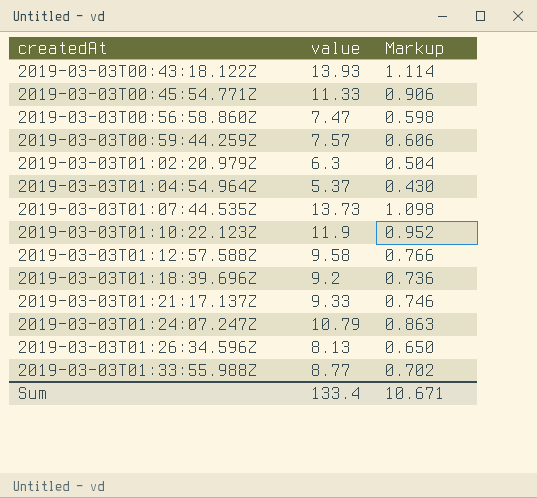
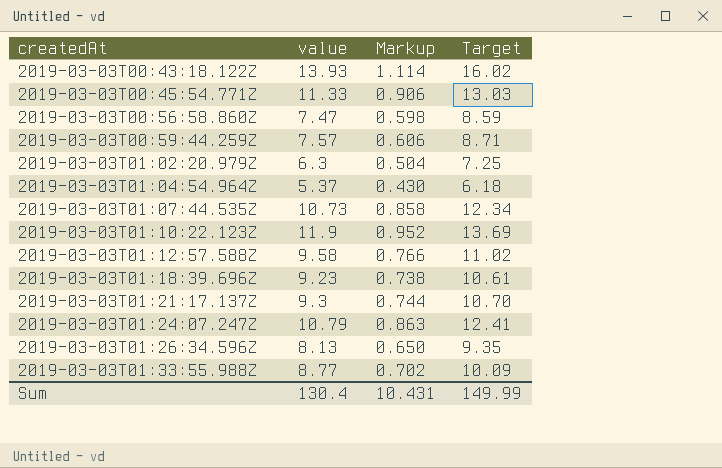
column Target | formula: none -> [value] * 1.15
2019-03-03T01:07:44.535Z | value: 13.73 -> 10.73
2019-03-03T01:07:44.535Z | Markup: 1.098 -> 0.858
2019-03-03T01:18:39.696Z | value: 9.2 -> 9.23
2019-03-03T01:18:39.696Z | Markup: 0.736 -> 0.738
2019-03-03T01:21:17.137Z | value: 9.33 -> 9.3
2019-03-03T01:21:17.137Z | Markup: 0.746 -> 0.744
Sum | value: 133.4 -> 130.4
Sum | Markup: 10.671 -> 10.431

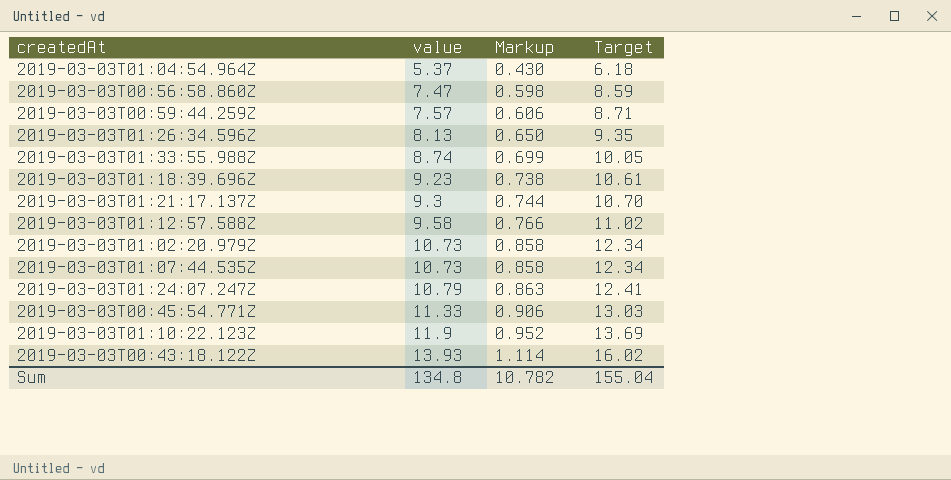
row order: createdAt ascending -> value ascending
2019-03-03T01:33:55.988Z | value: 8.77 -> 8.74
2019-03-03T01:33:55.988Z | Markup: 0.702 -> 0.699
2019-03-03T01:33:55.988Z | Target: 10.09 -> 10.05
2019-03-03T01:02:20.979Z | value: 6.3 -> 10.73
2019-03-03T01:02:20.979Z | Markup: 0.504 -> 0.858
2019-03-03T01:02:20.979Z | Target: 7.25 -> 12.34
Sum | value: 130.4 -> 134.8
Sum | Markup: 10.431 -> 10.782
Sum | Target: 149.99 -> 155.04

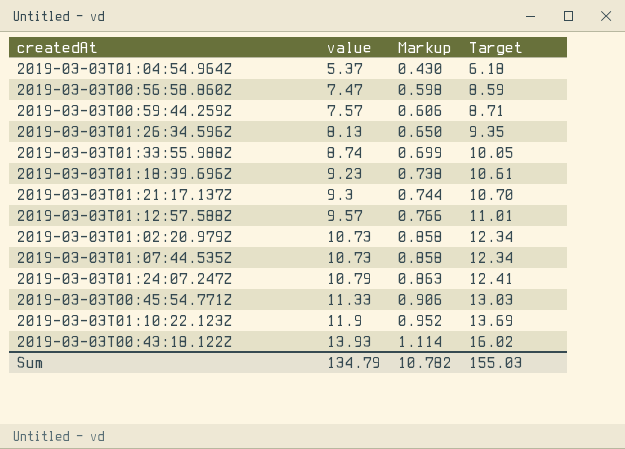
2019-03-03T01:12:57.588Z | value: 9.58 -> 9.57
2019-03-03T01:12:57.588Z | Target: 11.02 -> 11.01
Sum | value: 134.8 -> 134.79
Sum | Target: 155.04 -> 155.03

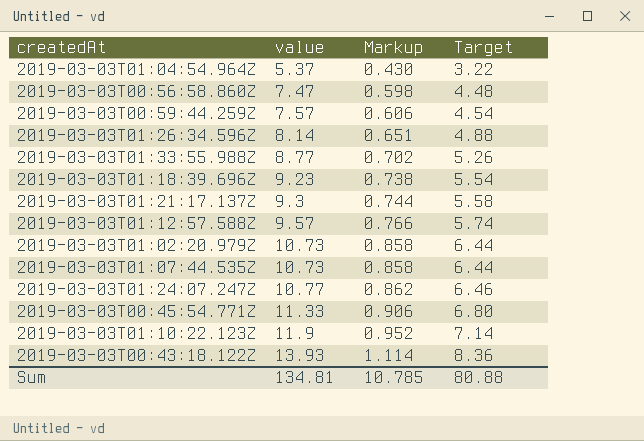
column Target | formula: [value] * 1.15 -> [value] * 0.6
2019-03-03T01:26:34.596Z | value: 8.13 -> 8.14
2019-03-03T01:26:34.596Z | Markup: 0.650 -> 0.651
2019-03-03T01:33:55.988Z | value: 8.74 -> 8.77
2019-03-03T01:33:55.988Z | Markup: 0.699 -> 0.702
2019-03-03T01:24:07.247Z | value: 10.79 -> 10.77
2019-03-03T01:24:07.247Z | Markup: 0.863 -> 0.862
Sum | value: 134.79 -> 134.81
Sum | Markup: 10.782 -> 10.785
Sum | Target: 155.03 -> 80.88

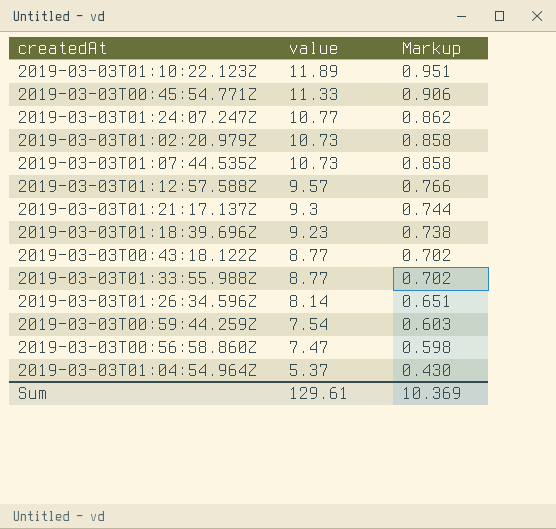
row order: value ascending -> value descending
column Target | formula: [value] * 0.6 -> none
2019-03-03T01:10:22.123Z | value: 11.9 -> 11.89
2019-03-03T01:10:22.123Z | Markup: 0.952 -> 0.951
2019-03-03T00:43:18.122Z | value: 13.93 -> 8.77
2019-03-03T00:43:18.122Z | Markup: 1.114 -> 0.702
2019-03-03T00:59:44.259Z | value: 7.57 -> 7.54
2019-03-03T00:59:44.259Z | Markup: 0.606 -> 0.603
Sum | value: 134.81 -> 129.61
Sum | Markup: 10.785 -> 10.369

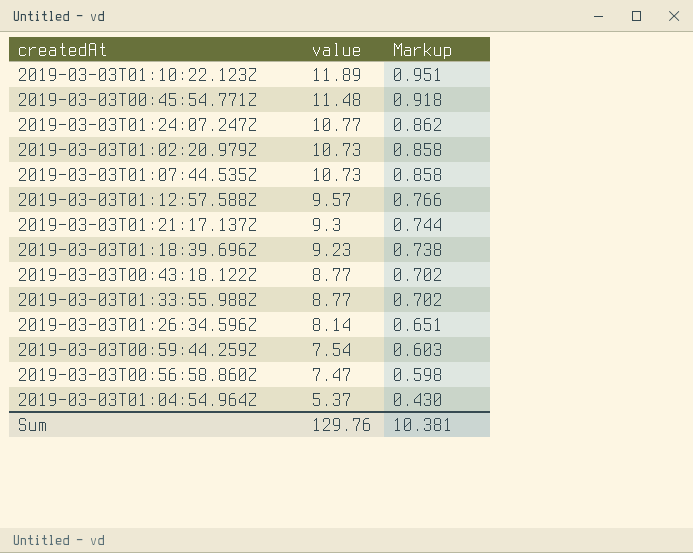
2019-03-03T00:45:54.771Z | value: 11.33 -> 11.48
2019-03-03T00:45:54.771Z | Markup: 0.906 -> 0.918
Sum | value: 129.61 -> 129.76
Sum | Markup: 10.369 -> 10.381

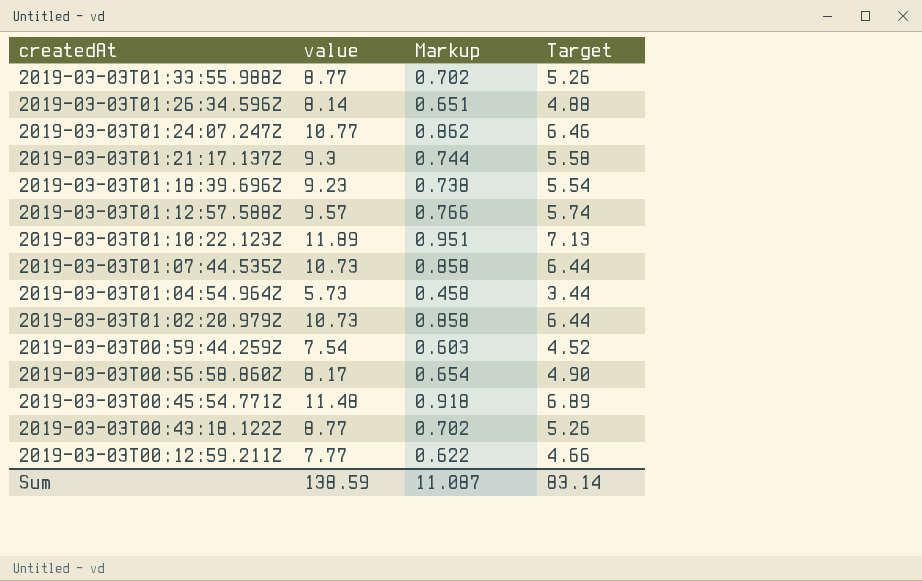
row order: value descending -> createdAt descending
column Target | formula: none -> [value] * 0.6
2019-03-03T01:04:54.964Z | value: 5.37 -> 5.73
2019-03-03T01:04:54.964Z | Markup: 0.430 -> 0.458
2019-03-03T00:56:58.860Z | value: 7.47 -> 8.17
2019-03-03T00:56:58.860Z | Markup: 0.598 -> 0.654
row 2019-03-03T00:12:59.211Z: none -> 7.77 | 0.622 | 4.66
Sum | value: 129.76 -> 138.59
Sum | Markup: 10.381 -> 11.087

